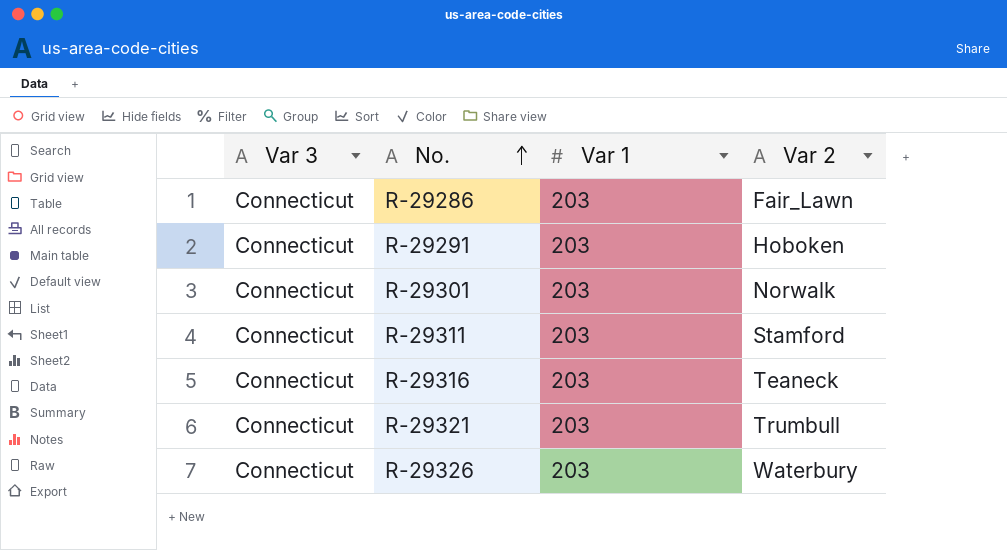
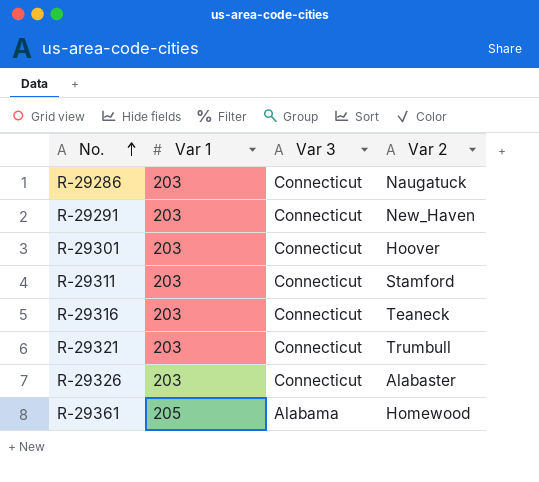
column Var 3 | position: 1 -> 3
R-29286 | Var 2: Fair_Lawn -> Naugatuck
R-29291 | Var 2: Hoboken -> New_Haven
R-29301 | Var 2: Norwalk -> Hoover
R-29326 | Var 2: Waterbury -> Alabaster
row R-29361: none -> 205 | Alabama | Homewood

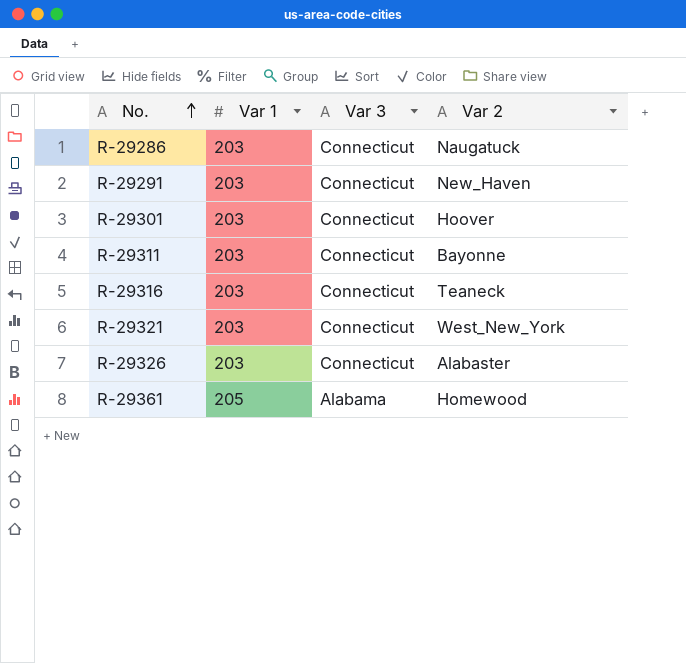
R-29311 | Var 2: Stamford -> Bayonne
R-29321 | Var 2: Trumbull -> West_New_York

